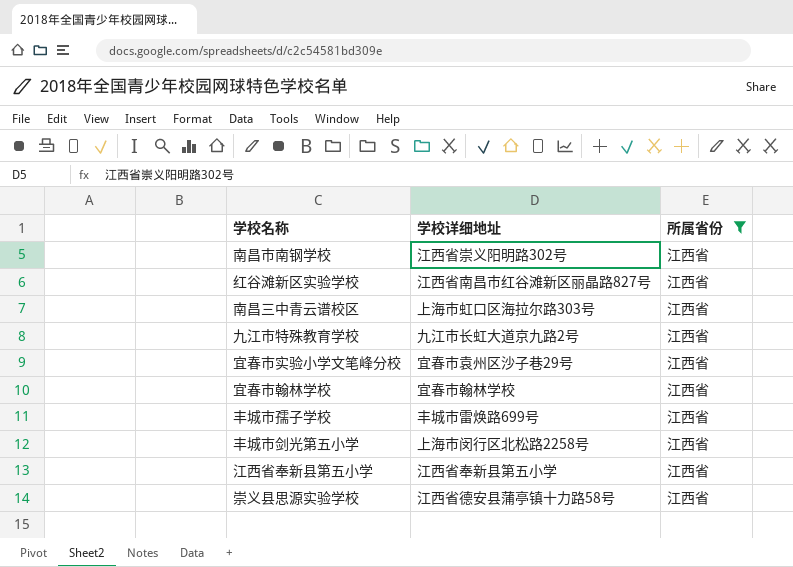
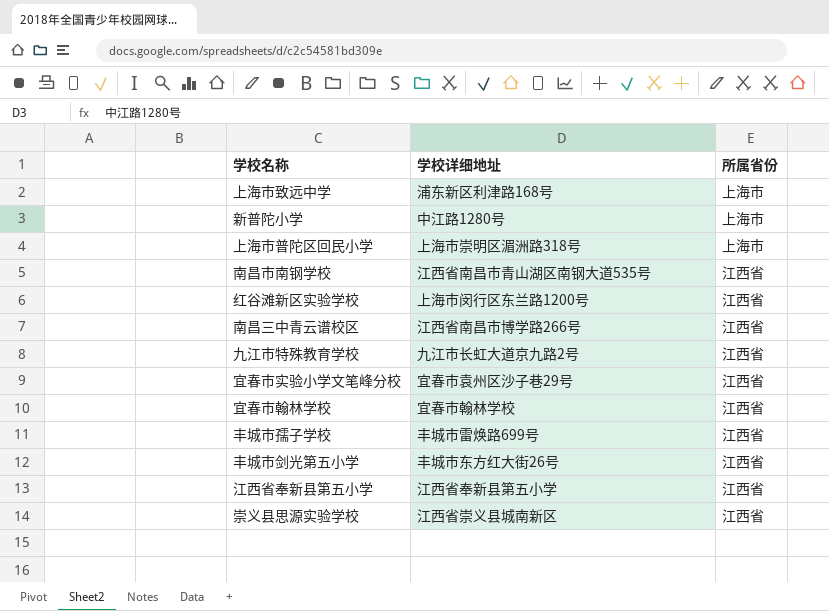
filter: 所属省份 = 江西省 -> none
南昌市南钢学校 | 学校详细地址: 江西省崇义阳明路302号 -> 江西省南昌市青山湖区南钢大道535号
红谷滩新区实验学校 | 学校详细地址: 江西省南昌市红谷滩新区丽晶路827号 -> 上海市闵行区东兰路1200号
南昌三中青云谱校区 | 学校详细地址: 上海市虹口区海拉尔路303号 -> 江西省南昌市博学路266号
丰城市剑光第五小学 | 学校详细地址: 上海市闵行区北松路2258号 -> 丰城市东方红大街26号
崇义县思源实验学校 | 学校详细地址: 江西省德安县蒲亭镇十力路58号 -> 江西省崇义县城南新区

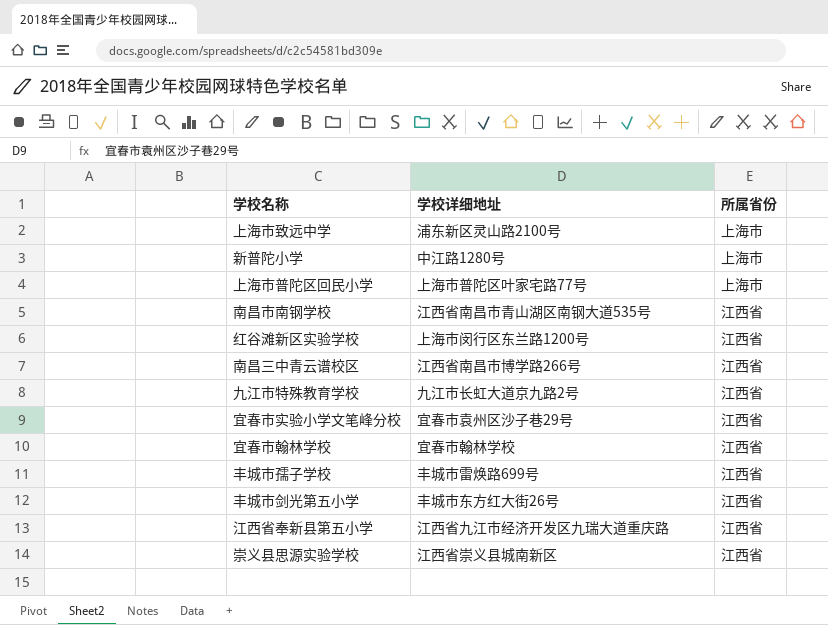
上海市致远中学 | 学校详细地址: 浦东新区利津路168号 -> 浦东新区灵山路2100号
上海市普陀区回民小学 | 学校详细地址: 上海市崇明区湄洲路318号 -> 上海市普陀区叶家宅路77号
江西省奉新县第五小学 | 学校详细地址: 江西省奉新县第五小学 -> 江西省九江市经济开发区九瑞大道重庆路

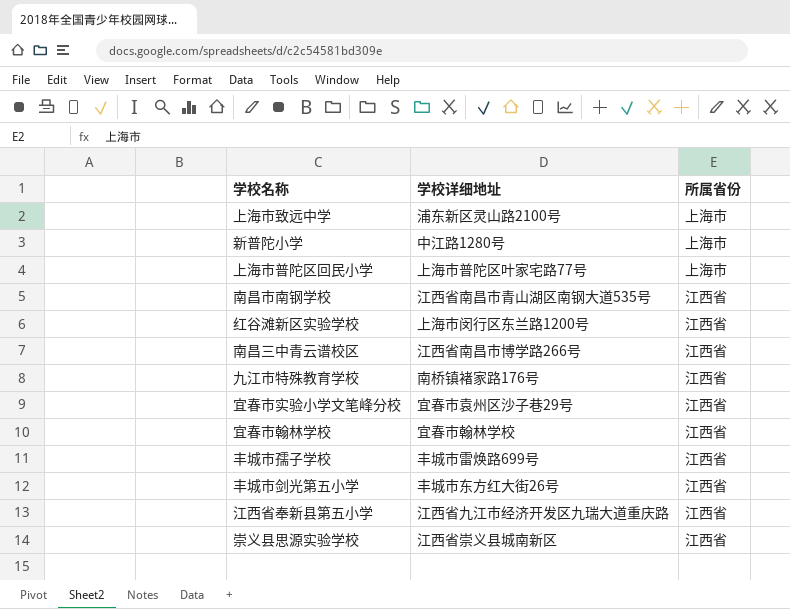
九江市特殊教育学校 | 学校详细地址: 九江市长虹大道京九路2号 -> 南桥镇褚家路176号

